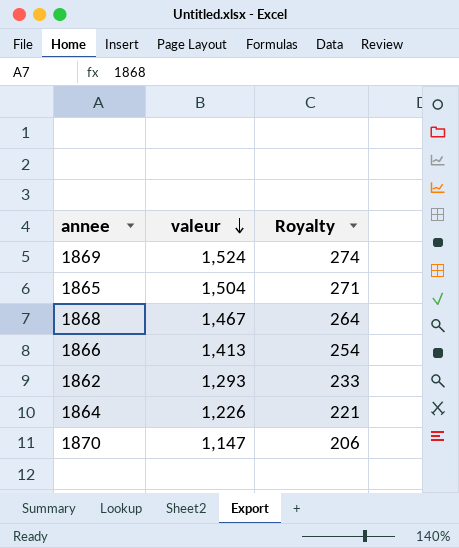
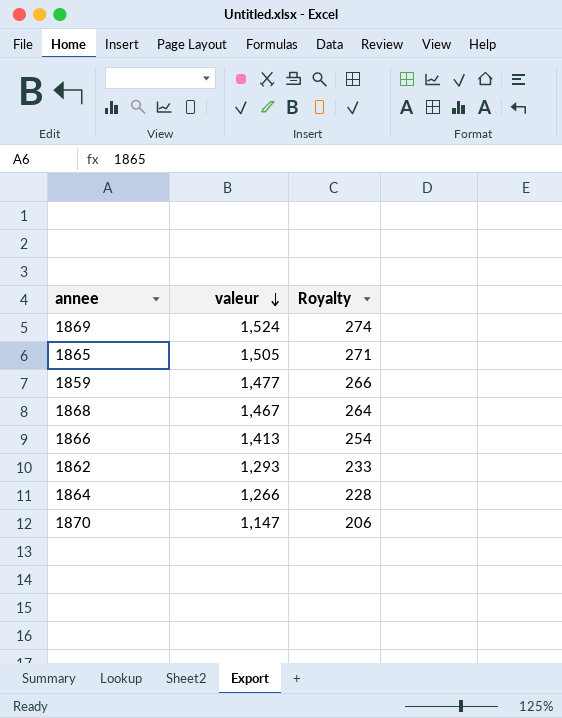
1865 | valeur: 1,504 -> 1,505
row 1859: none -> 1,477 | 266
1864 | valeur: 1,226 -> 1,266
1864 | Royalty: 221 -> 228

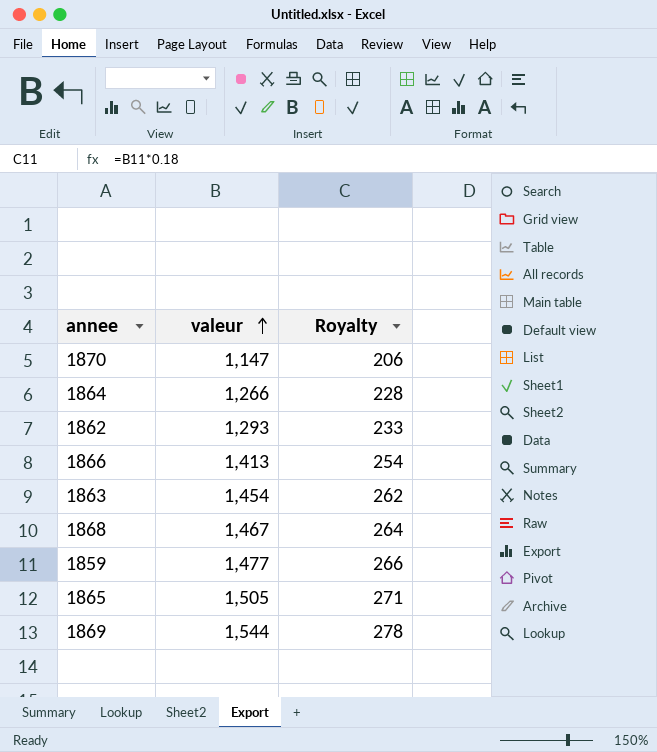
row order: valeur descending -> valeur ascending
row 1863: none -> 1,454 | 262
1869 | valeur: 1,524 -> 1,544
1869 | Royalty: 274 -> 278

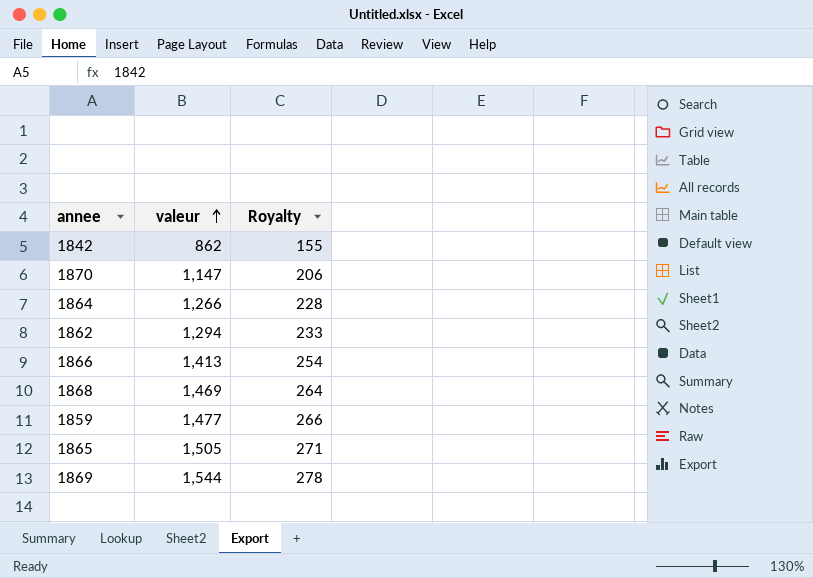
row 1863: 1,454 | 262 -> none
row 1842: none -> 862 | 155
1862 | valeur: 1,293 -> 1,294
1868 | valeur: 1,467 -> 1,469

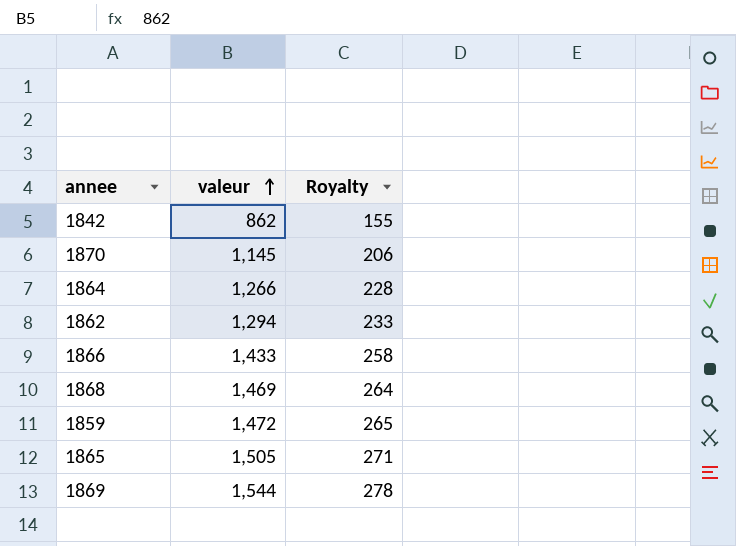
1870 | valeur: 1,147 -> 1,145
1866 | valeur: 1,413 -> 1,433
1866 | Royalty: 254 -> 258
1859 | valeur: 1,477 -> 1,472
1859 | Royalty: 266 -> 265

